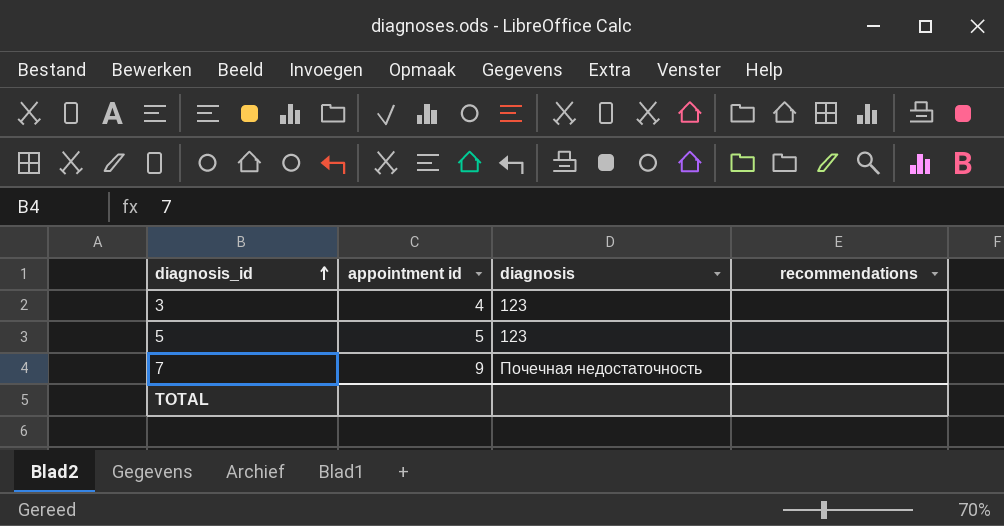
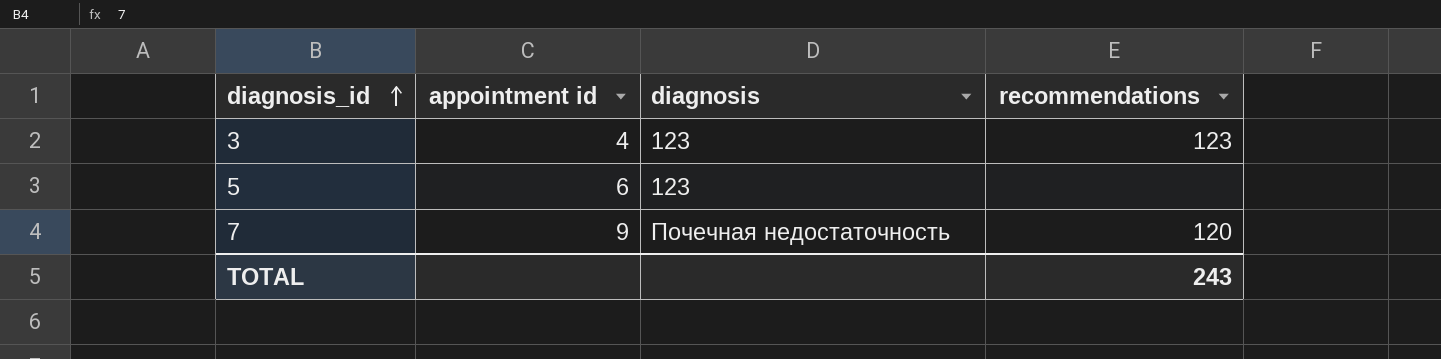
3 | recommendations: none -> 123
5 | appointment id: 5 -> 6
7 | recommendations: none -> 120
TOTAL | recommendations: none -> 243

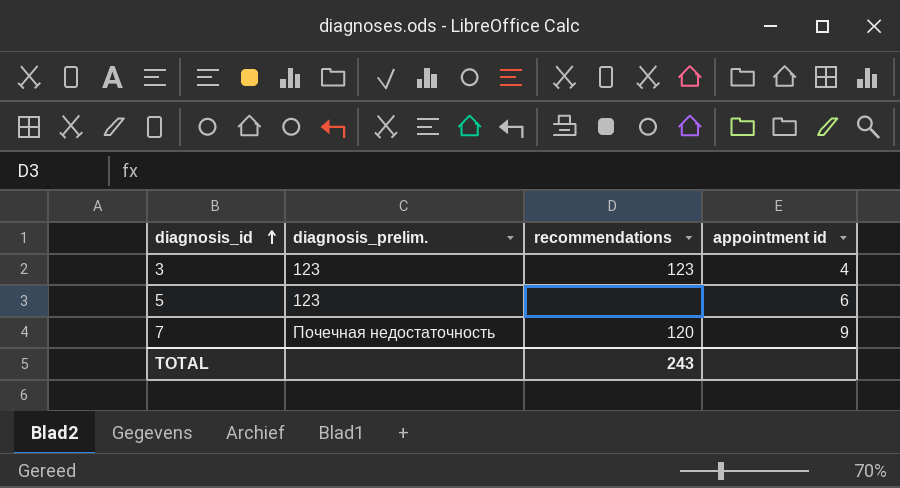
column name: diagnosis -> diagnosis_prelim.
column appointment id | position: 2 -> 4

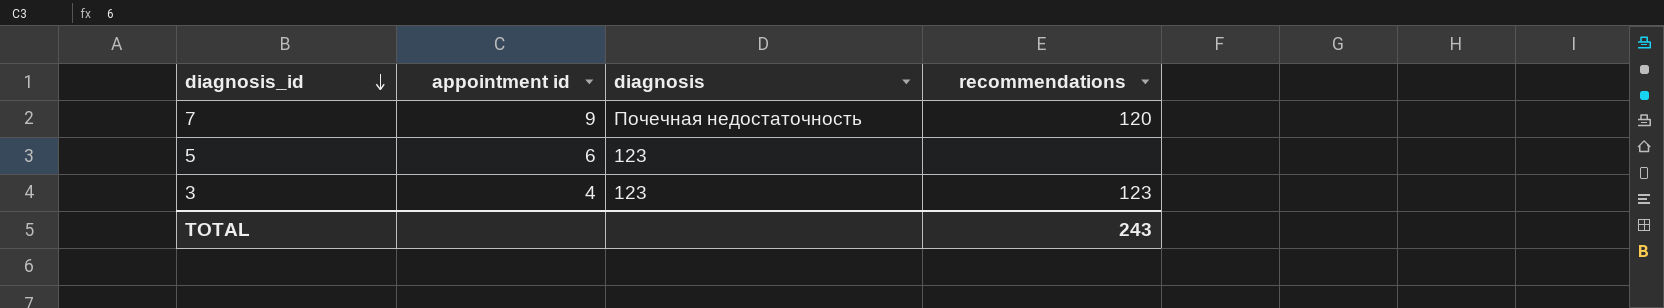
row order: diagnosis_id ascending -> diagnosis_id descending
column appointment id | position: 4 -> 2
column name: diagnosis_prelim. -> diagnosis

